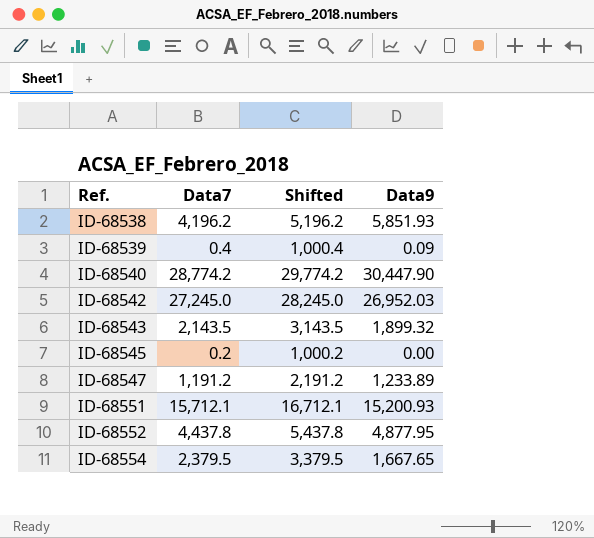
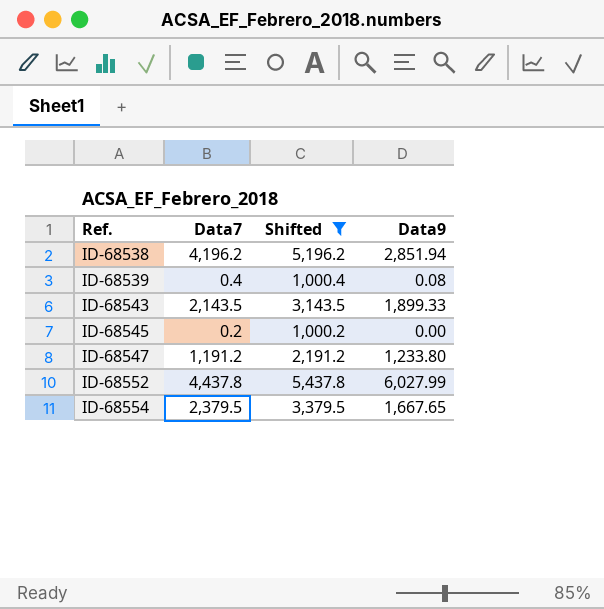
filter: none -> Shifted <= 5,437.8
ID-68538 | Data9: 5,851.93 -> 2,851.94
ID-68539 | Data9: 0.09 -> 0.08
ID-68543 | Data9: 1,899.32 -> 1,899.33
ID-68547 | Data9: 1,233.89 -> 1,233.80
ID-68552 | Data9: 4,877.95 -> 6,027.99

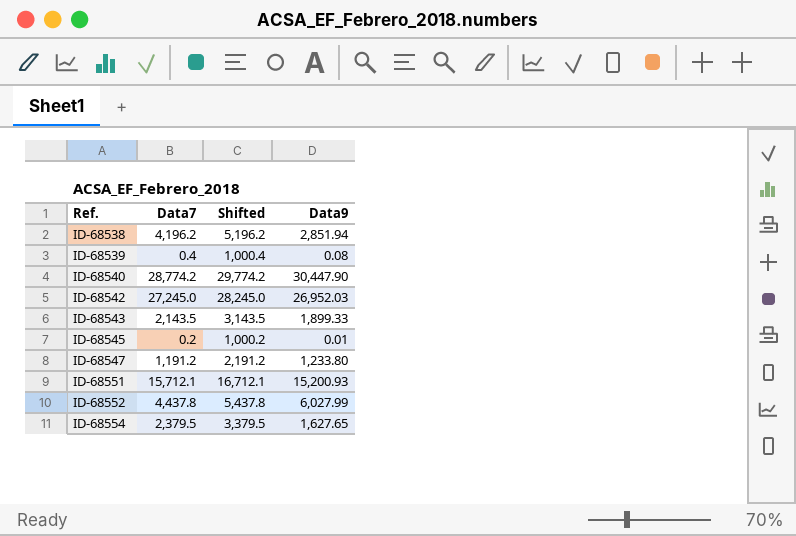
filter: Shifted <= 5,437.8 -> none
ID-68545 | Data9: 0.00 -> 0.01
ID-68554 | Data9: 1,667.65 -> 1,627.65

